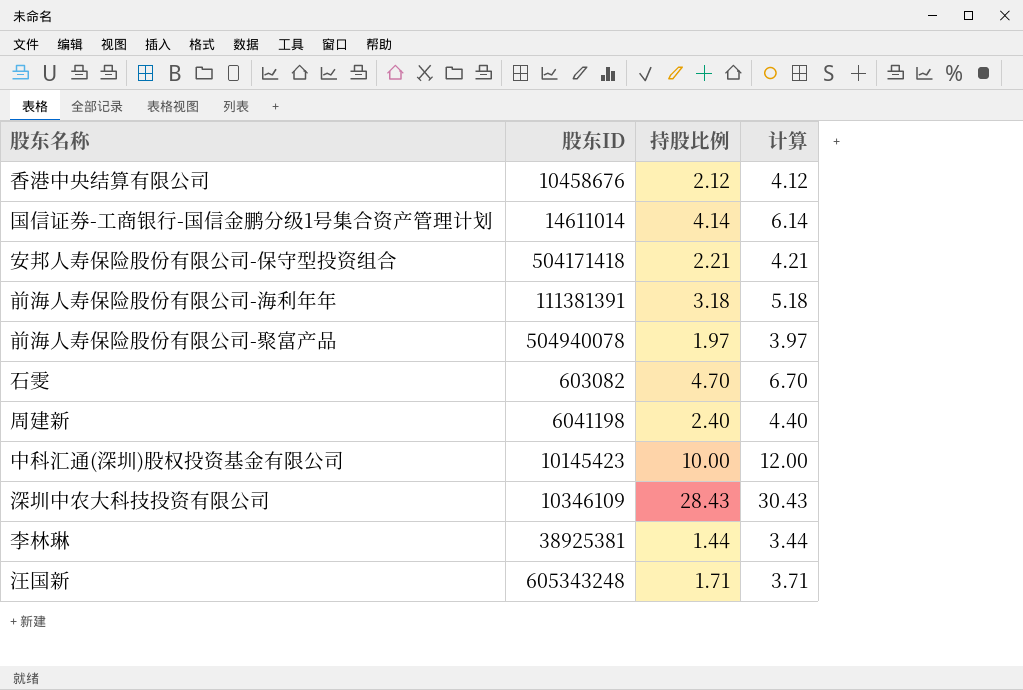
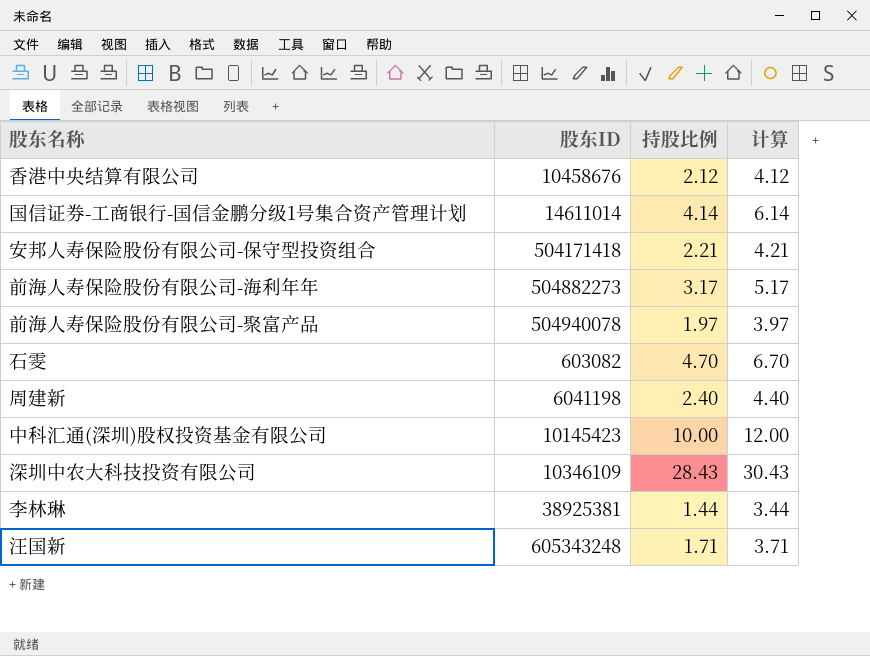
前海人寿保险股份有限公司-海利年年 | 股东ID: 111381391 -> 504882273
前海人寿保险股份有限公司-海利年年 | 持股比例: 3.18 -> 3.17
前海人寿保险股份有限公司-海利年年 | 计算: 5.18 -> 5.17

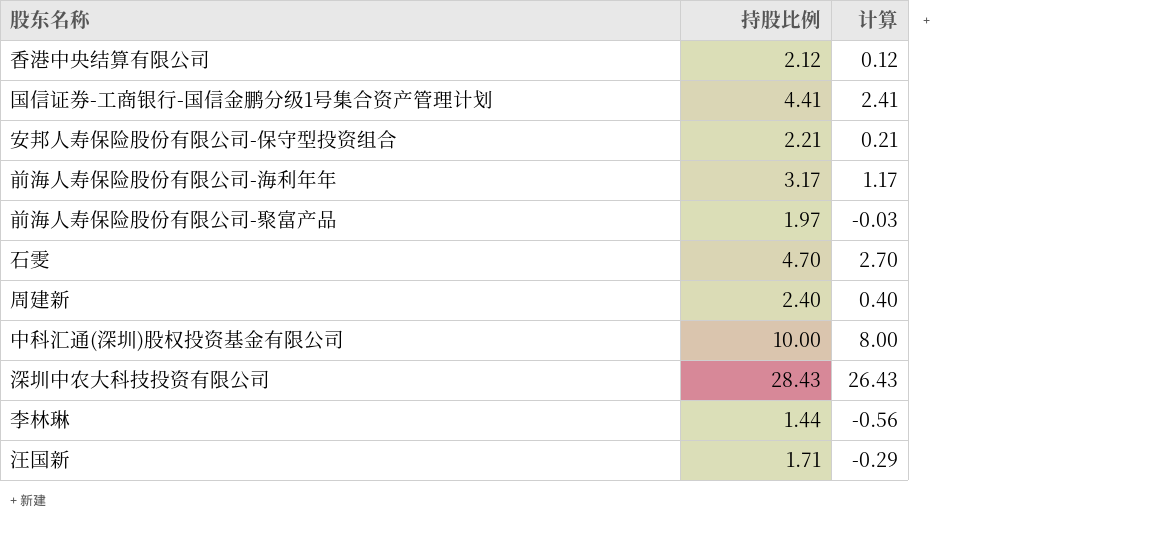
column 股东ID | position: 2 -> none
column 计算 | formula: [持股比例] + 2 -> [持股比例] - 2
国信证券-工商银行-国信金鹏分级1号集合资产管理计划 | 持股比例: 4.14 -> 4.41

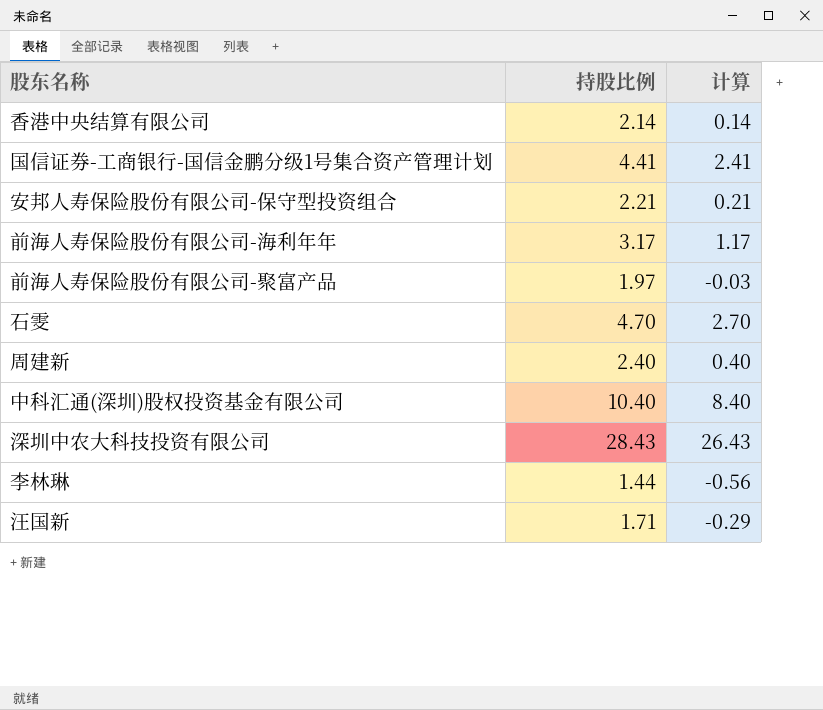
香港中央结算有限公司 | 持股比例: 2.12 -> 2.14
香港中央结算有限公司 | 计算: 0.12 -> 0.14
中科汇通(深圳)股权投资基金有限公司 | 持股比例: 10.00 -> 10.40
中科汇通(深圳)股权投资基金有限公司 | 计算: 8.00 -> 8.40

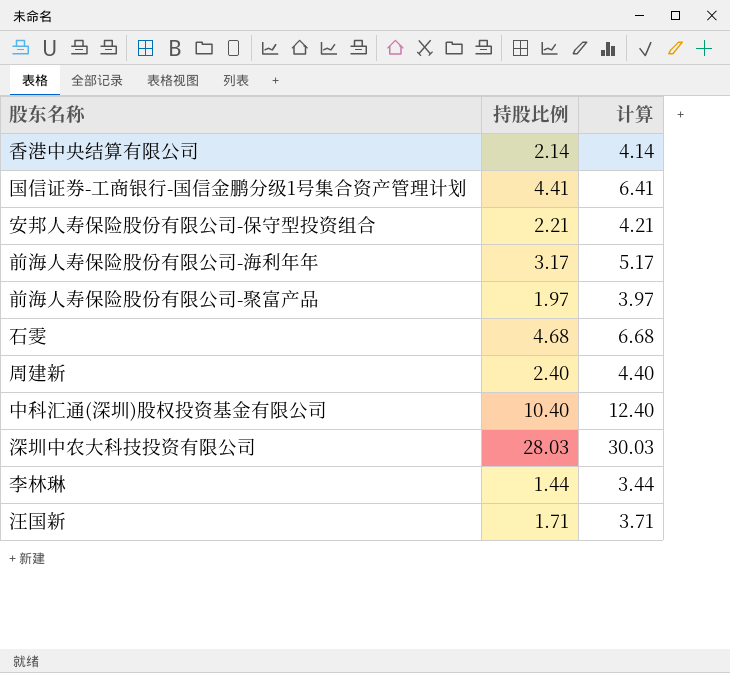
column 计算 | formula: [持股比例] - 2 -> [持股比例] + 2
石雯 | 持股比例: 4.70 -> 4.68
深圳中农大科技投资有限公司 | 持股比例: 28.43 -> 28.03

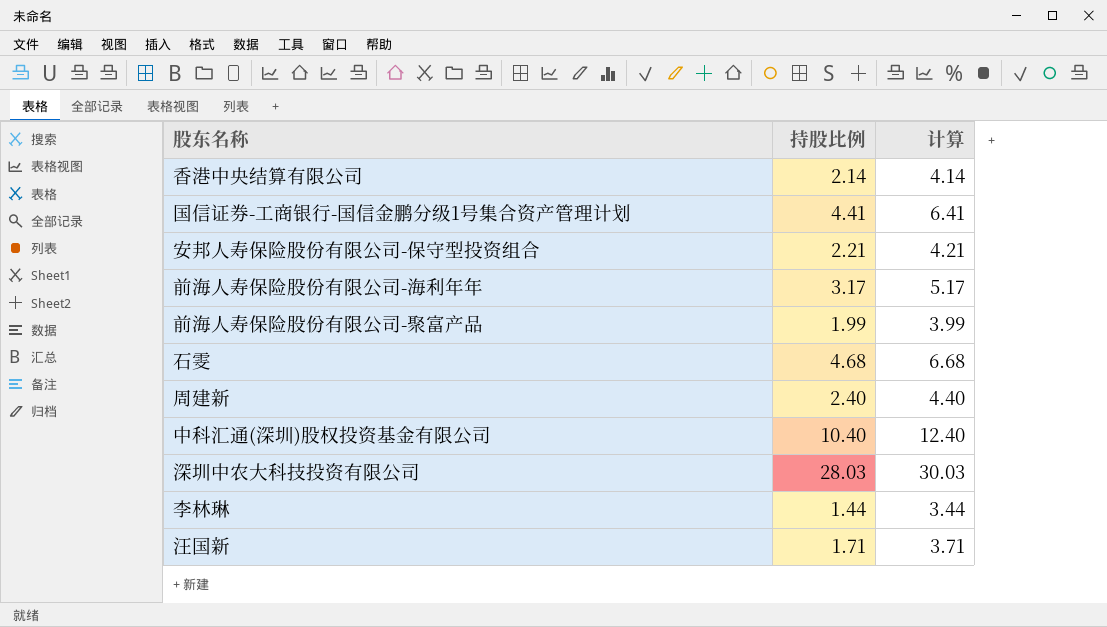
前海人寿保险股份有限公司-聚富产品 | 持股比例: 1.97 -> 1.99
前海人寿保险股份有限公司-聚富产品 | 计算: 3.97 -> 3.99

